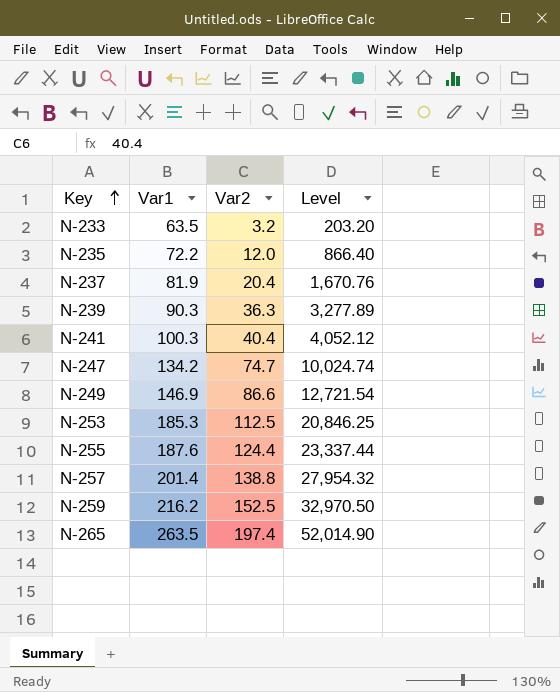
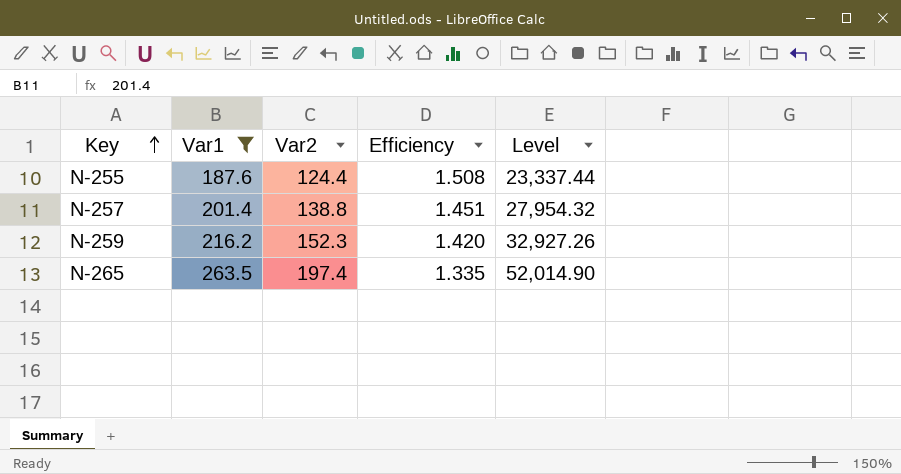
filter: none -> Var1 >= 187.6
column Efficiency | formula: none -> [Var1] / [Var2]
N-259 | Var2: 152.5 -> 152.3
N-259 | Level: 32,970.50 -> 32,927.26

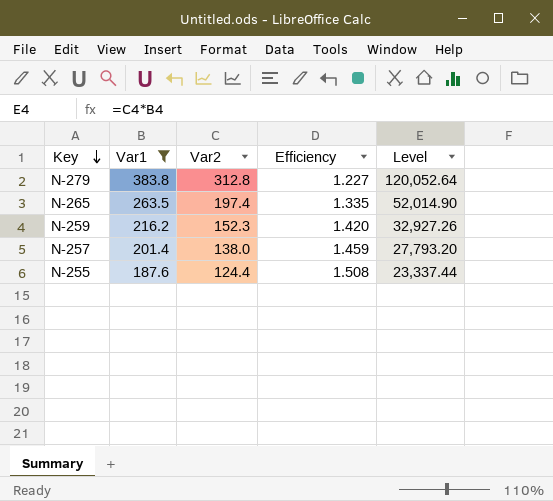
row order: Key ascending -> Key descending
row N-279: none -> 383.8 | 312.8 | 1.227 | 120,052.64
N-257 | Var2: 138.8 -> 138.0
N-257 | Efficiency: 1.451 -> 1.459
N-257 | Level: 27,954.32 -> 27,793.20

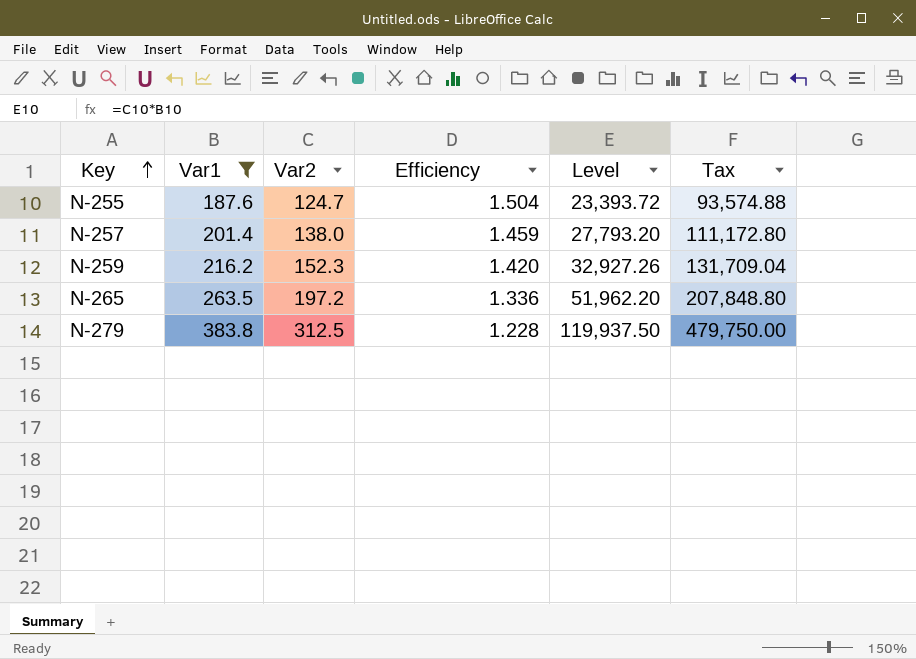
row order: Key descending -> Key ascending
column Tax | formula: none -> [Level] * 4
N-255 | Var2: 124.4 -> 124.7
N-255 | Efficiency: 1.508 -> 1.504
N-255 | Level: 23,337.44 -> 23,393.72
N-265 | Var2: 197.4 -> 197.2
N-265 | Efficiency: 1.335 -> 1.336
N-265 | Level: 52,014.90 -> 51,962.20
N-279 | Var2: 312.8 -> 312.5
N-279 | Efficiency: 1.227 -> 1.228
N-279 | Level: 120,052.64 -> 119,937.50

